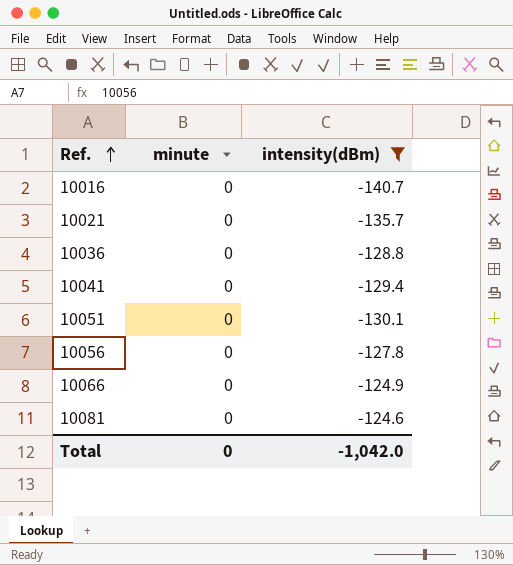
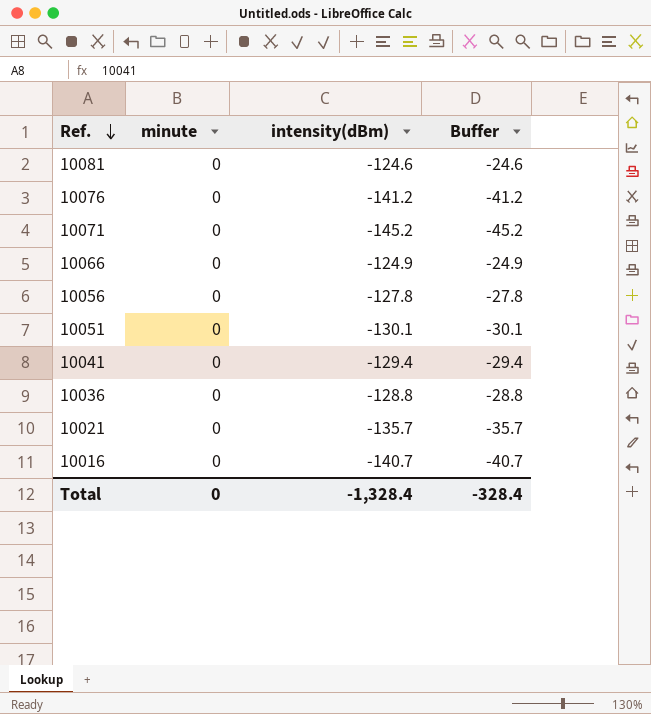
filter: intensity(dBm) >= -140.7 -> none
row order: Ref. ascending -> Ref. descending
column Buffer | formula: none -> [intensity(dBm)] + 100
Total | intensity(dBm): -1,042.0 -> -1,328.4

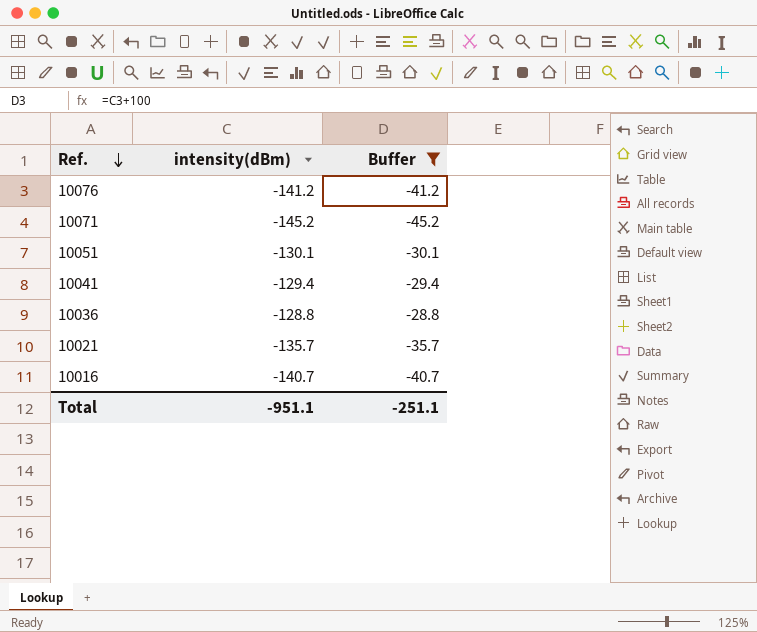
filter: none -> Buffer <= -28.8
column minute | position: 2 -> none
Total | intensity(dBm): -1,328.4 -> -951.1
Total | Buffer: -328.4 -> -251.1

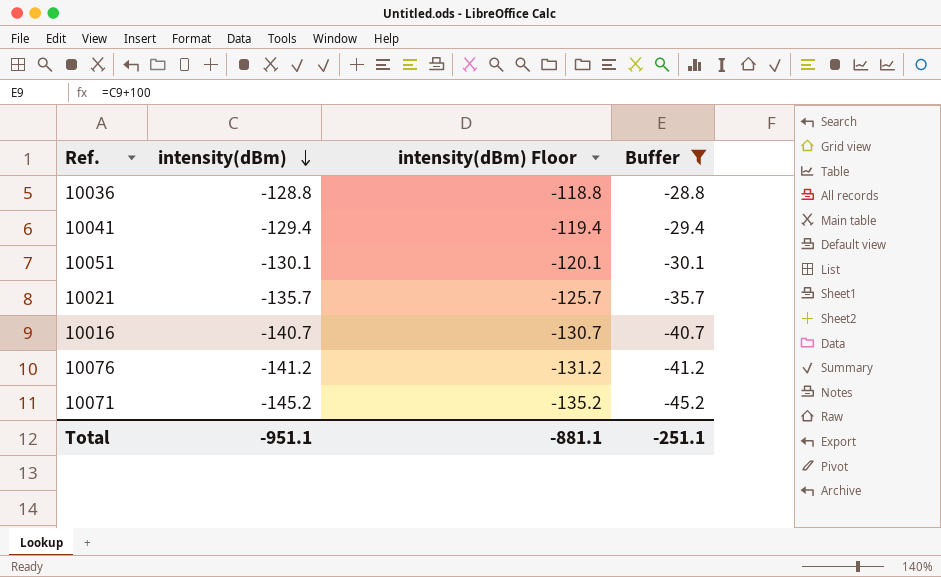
row order: Ref. descending -> intensity(dBm) descending
column intensity(dBm) Floor | formula: none -> [intensity(dBm)] + 10

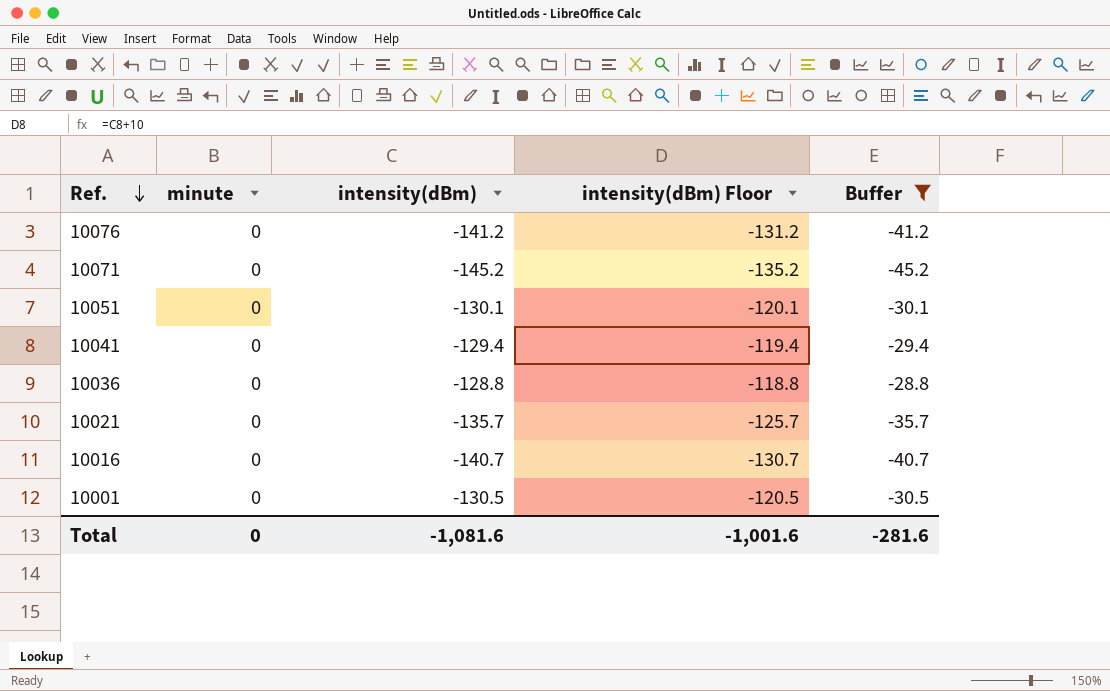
row order: intensity(dBm) descending -> Ref. descending
column minute | position: none -> 2
row 10001: none -> 0 | -130.5 | -120.5 | -30.5
Total | intensity(dBm): -951.1 -> -1,081.6
Total | intensity(dBm) Floor: -881.1 -> -1,001.6
Total | Buffer: -251.1 -> -281.6

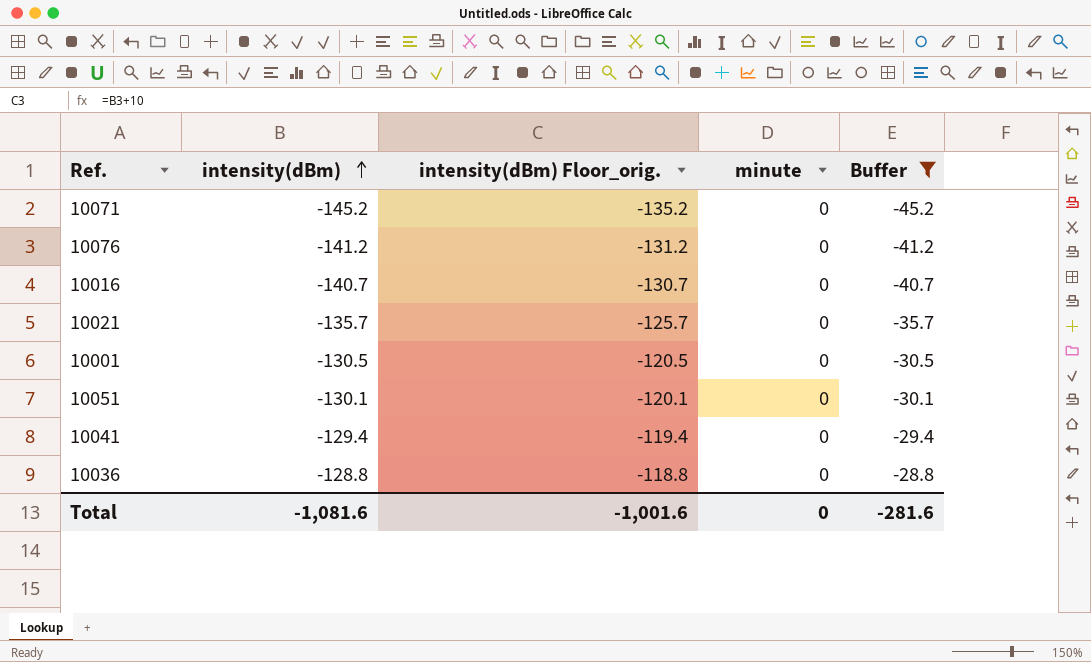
row order: Ref. descending -> intensity(dBm) ascending
column name: intensity(dBm) Floor -> intensity(dBm) Floor_orig.
column minute | position: 2 -> 4

